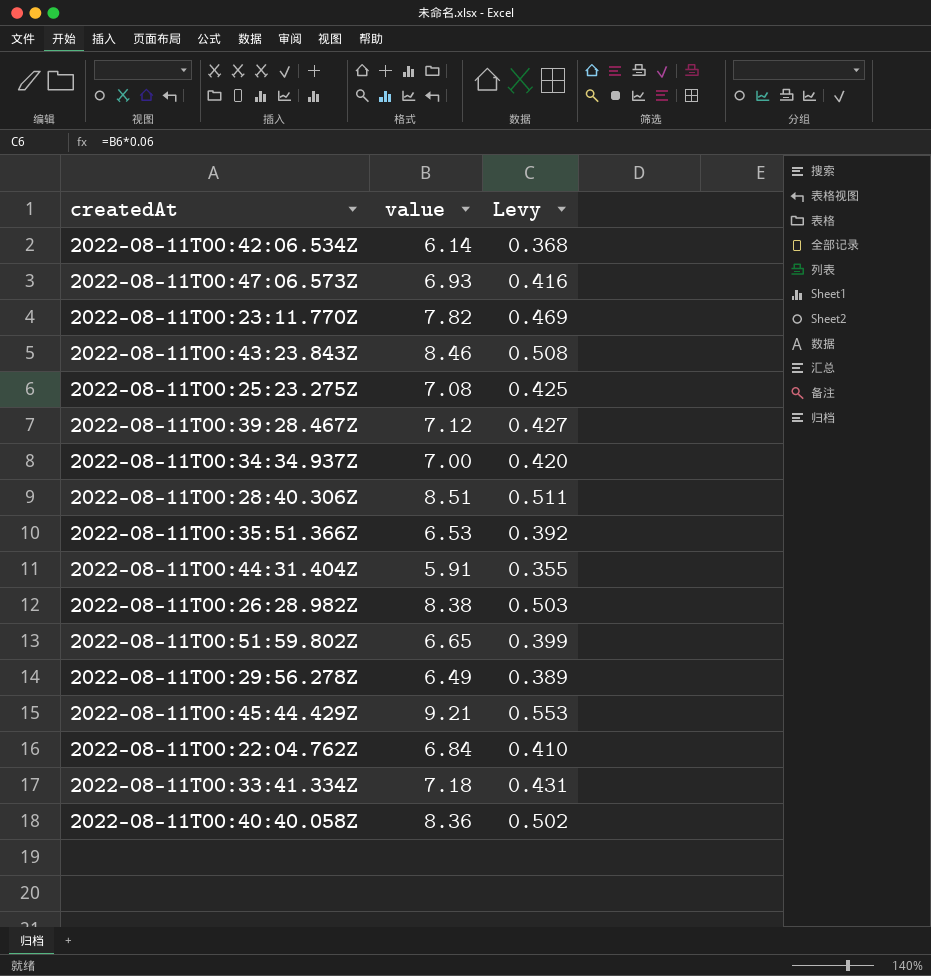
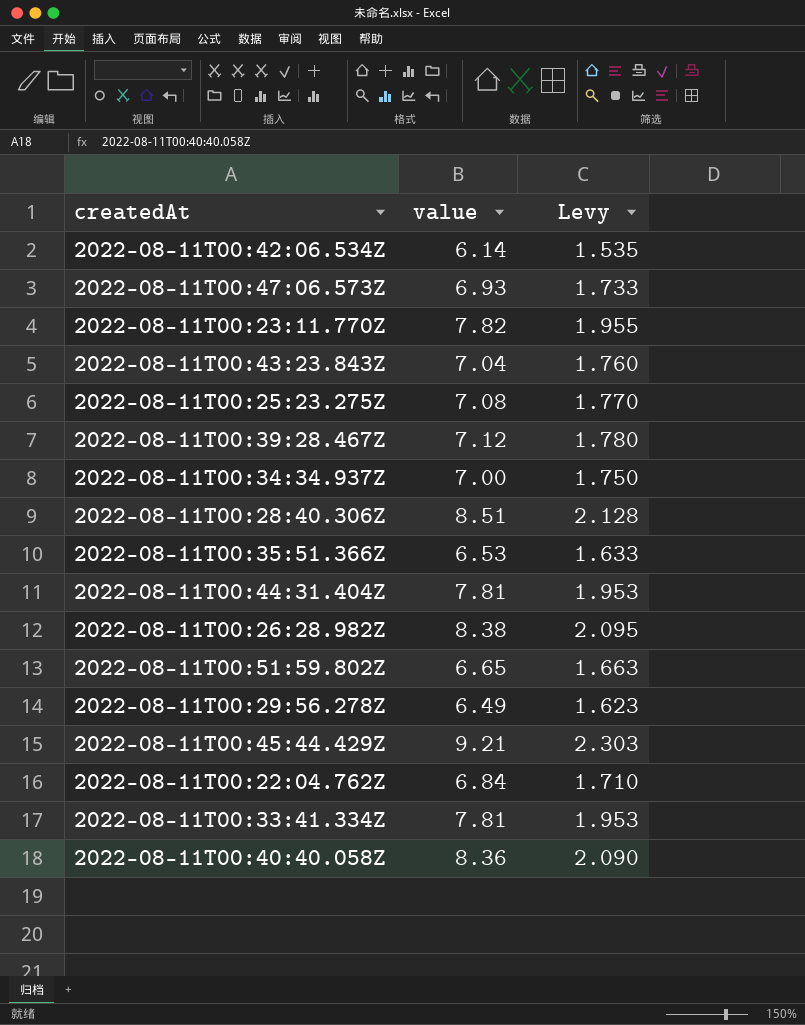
column Levy | formula: [value] * 0.06 -> [value] * 0.25
2022-08-11T00:43:23.843Z | value: 8.46 -> 7.04
2022-08-11T00:44:31.404Z | value: 5.91 -> 7.81
2022-08-11T00:33:41.334Z | value: 7.18 -> 7.81

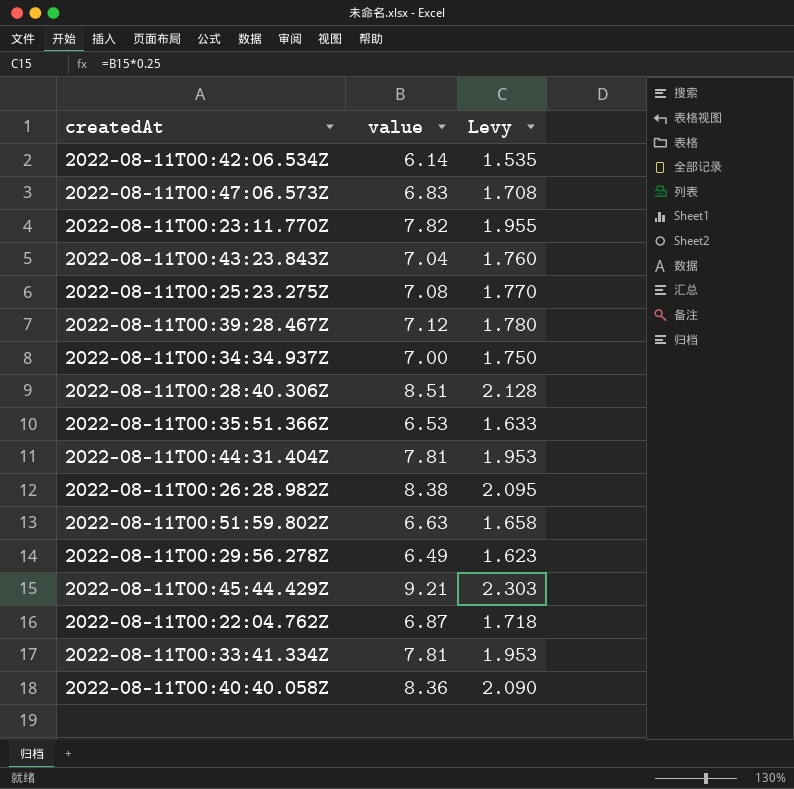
2022-08-11T00:47:06.573Z | value: 6.93 -> 6.83
2022-08-11T00:47:06.573Z | Levy: 1.733 -> 1.708
2022-08-11T00:51:59.802Z | value: 6.65 -> 6.63
2022-08-11T00:51:59.802Z | Levy: 1.663 -> 1.658
2022-08-11T00:22:04.762Z | value: 6.84 -> 6.87
2022-08-11T00:22:04.762Z | Levy: 1.710 -> 1.718

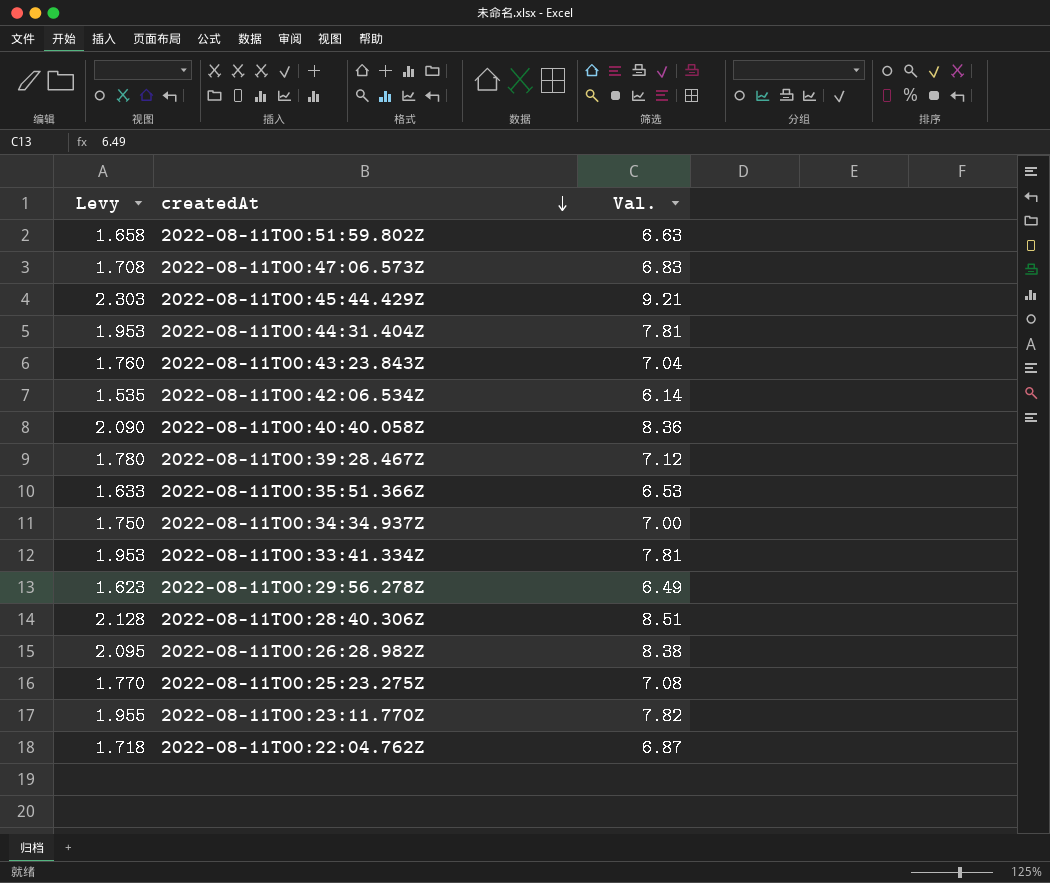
row order: none -> createdAt descending
column Levy | position: 3 -> 1
column name: value -> Val.

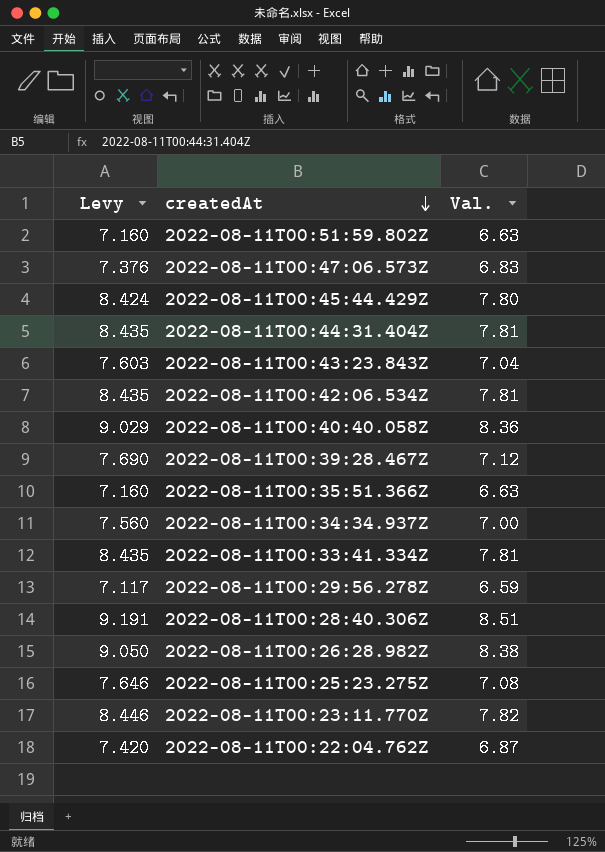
column Levy | formula: [Val.] * 0.25 -> [Val.] * 1.08
2022-08-11T00:45:44.429Z | Val.: 9.21 -> 7.80
2022-08-11T00:42:06.534Z | Val.: 6.14 -> 7.81
2022-08-11T00:35:51.366Z | Val.: 6.53 -> 6.63
2022-08-11T00:29:56.278Z | Val.: 6.49 -> 6.59

